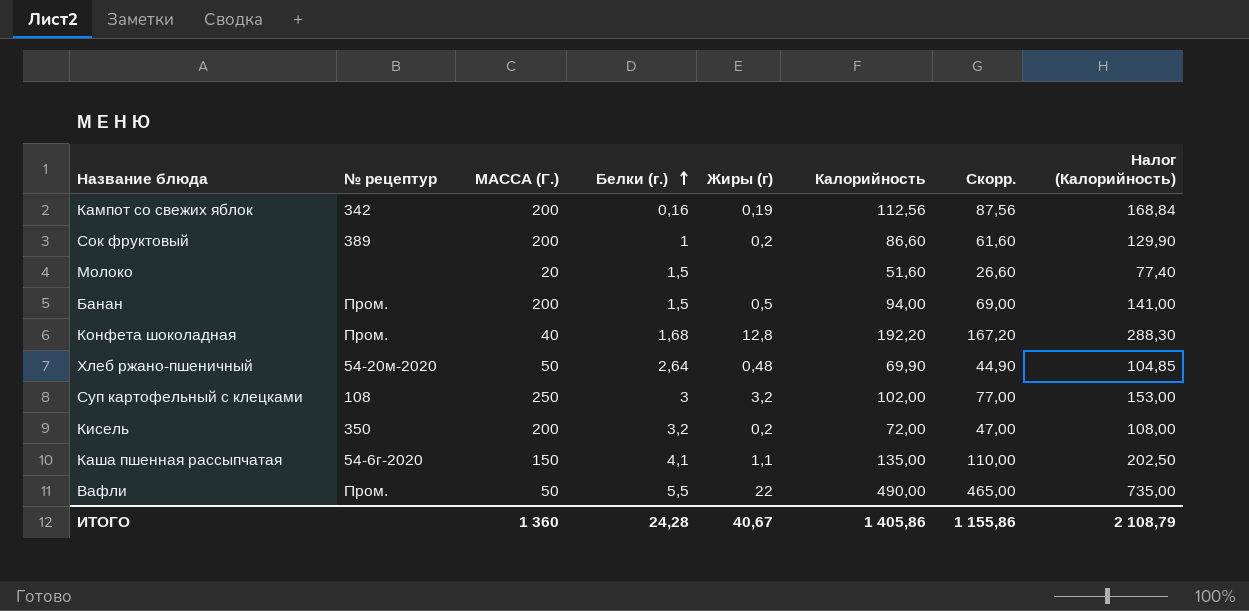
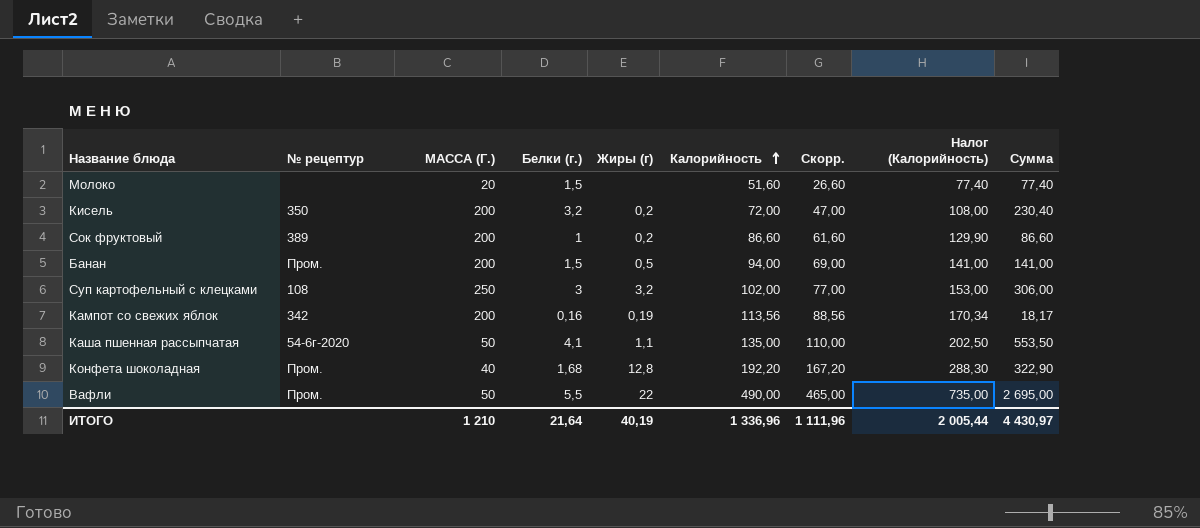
row order: Белки (г.) ascending -> Калорийность ascending
column Сумма | formula: none -> [Белки (г.)] * [Калорийность]
row Хлеб ржано-пшеничный: 54-20м-2020 | 50 | 2,64 | 0,48 | 69,90 | 44,90 | 104,85 -> none
Кампот со свежих яблок | Калорийность: 112,56 -> 113,56
Кампот со свежих яблок | Скорр.: 87,56 -> 88,56
Кампот со свежих яблок | Налог (Калорийность): 168,84 -> 170,34
Каша пшенная рассыпчатая | МАССА (Г.): 150 -> 50
ИТОГО | МАССА (Г.): 1 360 -> 1 210
ИТОГО | Белки (г.): 24,28 -> 21,64
ИТОГО | Жиры (г): 40,67 -> 40,19
ИТОГО | Калорийность: 1 405,86 -> 1 336,96
ИТОГО | Скорр.: 1 155,86 -> 1 111,96
ИТОГО | Налог (Калорийность): 2 108,79 -> 2 005,44

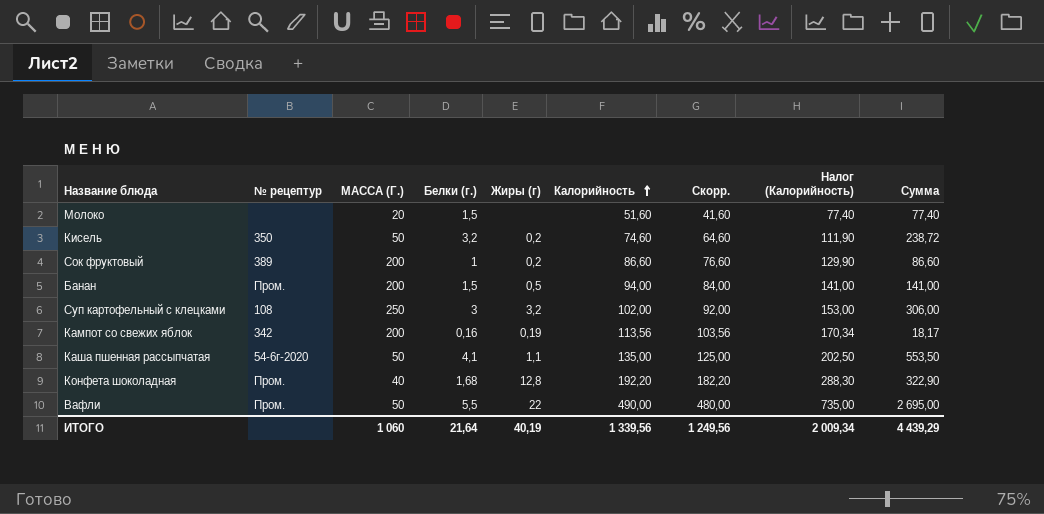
column Скорр. | formula: [Калорийность] - 25 -> [Калорийность] - 10
Кисель | МАССА (Г.): 200 -> 50
Кисель | Калорийность: 72,00 -> 74,60
Кисель | Налог (Калорийность): 108,00 -> 111,90
Кисель | Сумма: 230,40 -> 238,72
ИТОГО | МАССА (Г.): 1 210 -> 1 060
ИТОГО | Калорийность: 1 336,96 -> 1 339,56
ИТОГО | Скорр.: 1 111,96 -> 1 249,56
ИТОГО | Налог (Калорийность): 2 005,44 -> 2 009,34
ИТОГО | Сумма: 4 430,97 -> 4 439,29

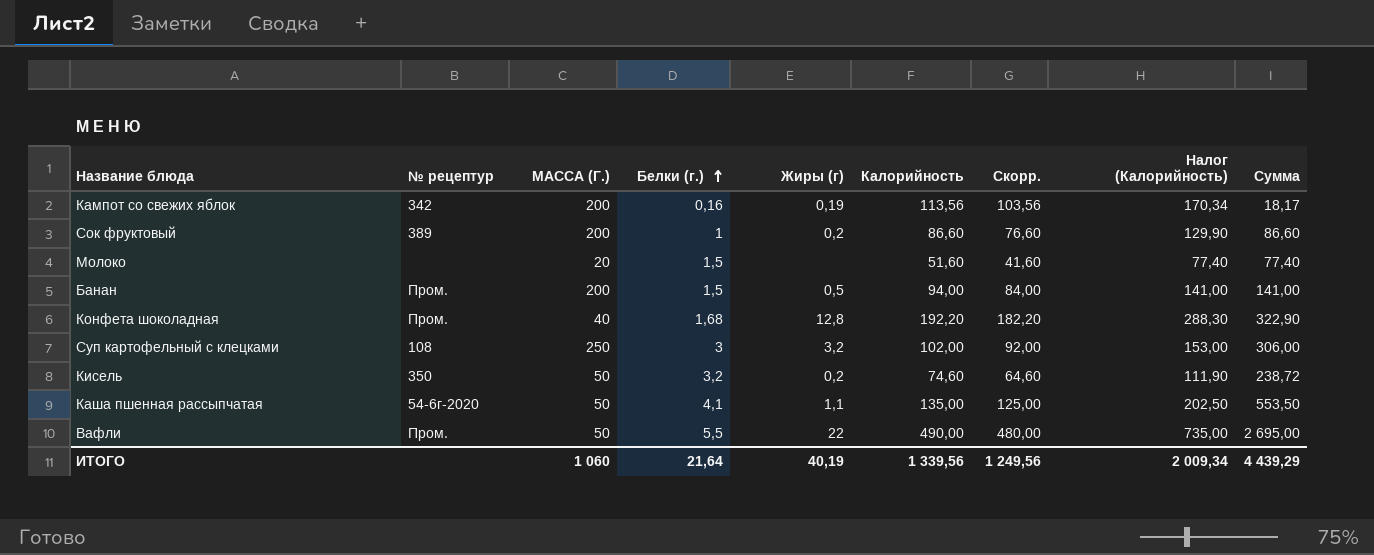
row order: Калорийность ascending -> Белки (г.) ascending

